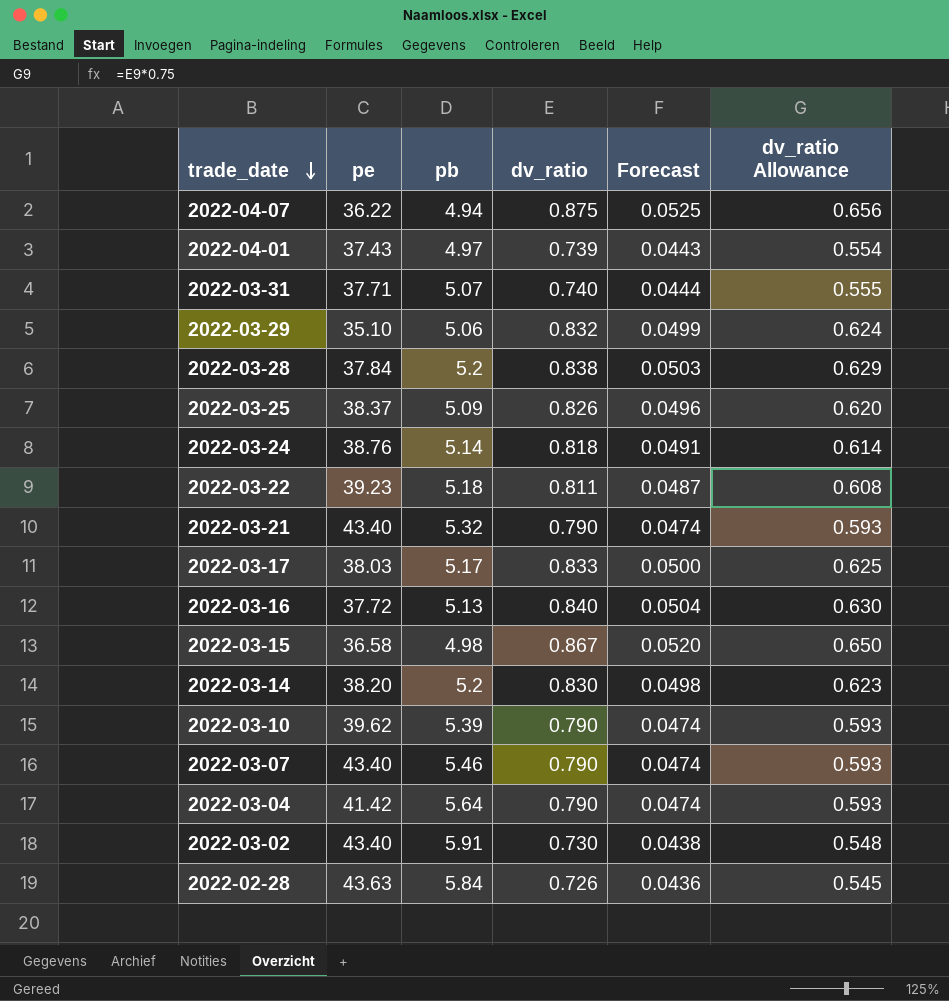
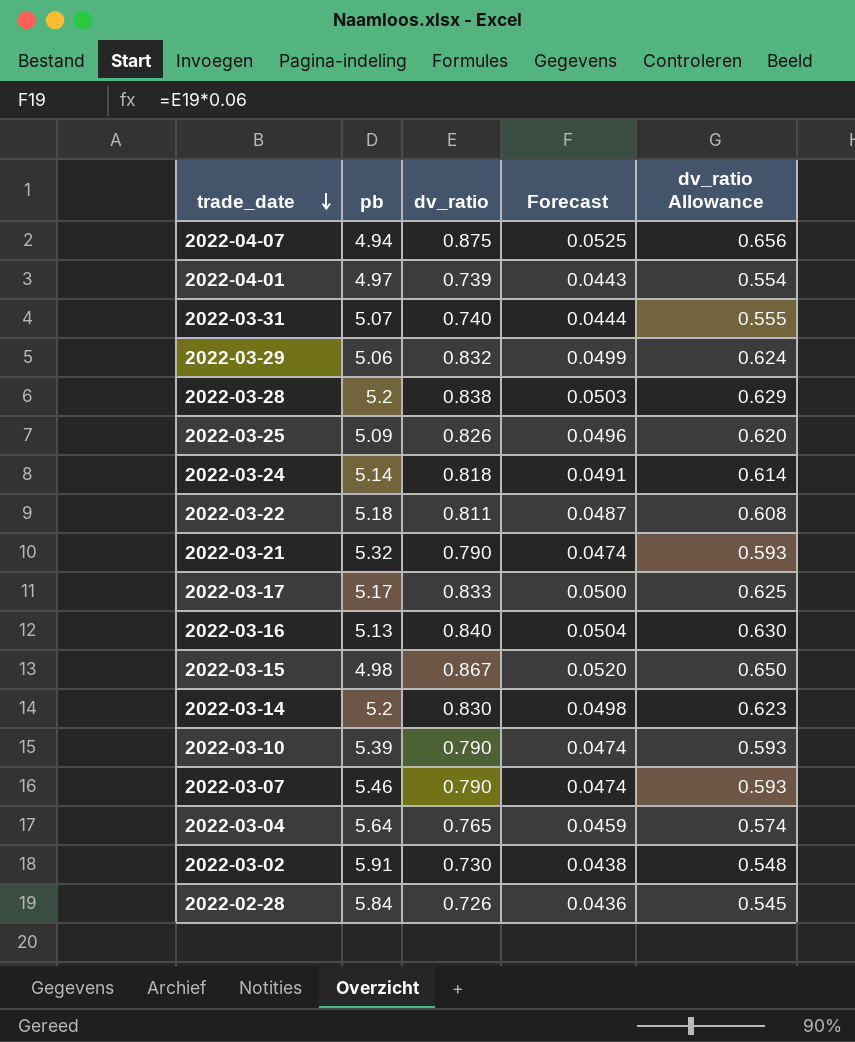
column pe | position: 2 -> none
2022-03-04 | dv_ratio: 0.790 -> 0.765
2022-03-04 | Forecast: 0.0474 -> 0.0459
2022-03-04 | dv_ratio Allowance: 0.593 -> 0.574

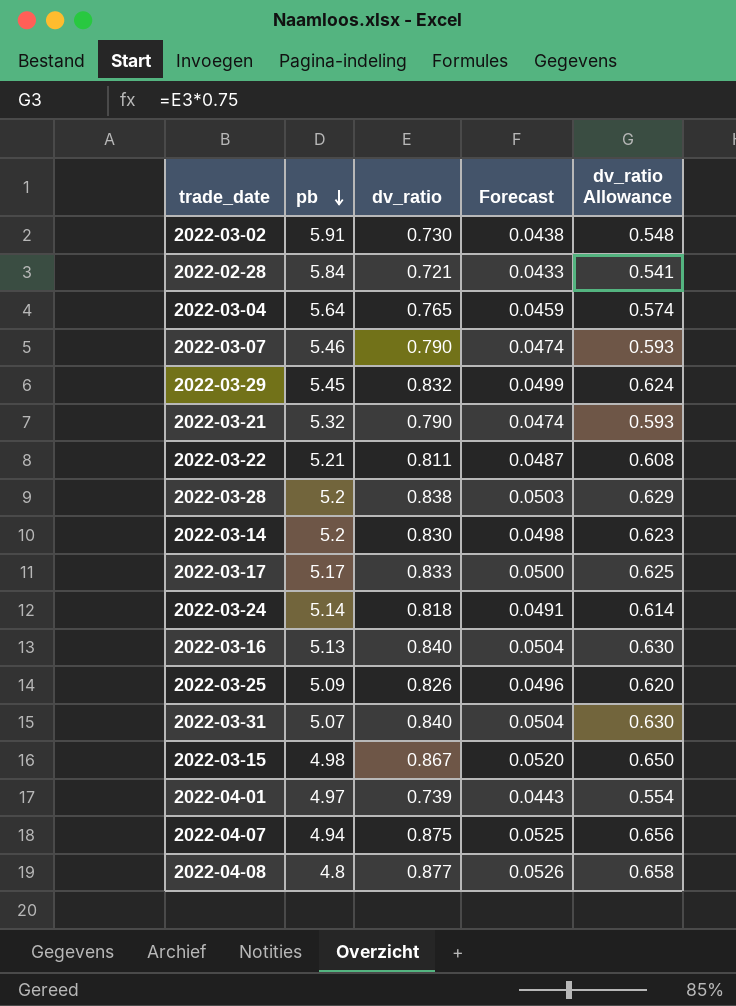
row order: trade_date descending -> pb descending
row 2022-03-10: 5.39 | 0.790 | 0.0474 | 0.593 -> none
2022-02-28 | dv_ratio: 0.726 -> 0.721
2022-02-28 | Forecast: 0.0436 -> 0.0433
2022-02-28 | dv_ratio Allowance: 0.545 -> 0.541
2022-03-29 | pb: 5.06 -> 5.45
2022-03-22 | pb: 5.18 -> 5.21
2022-03-31 | dv_ratio: 0.740 -> 0.840
2022-03-31 | Forecast: 0.0444 -> 0.0504
2022-03-31 | dv_ratio Allowance: 0.555 -> 0.630
row 2022-04-08: none -> 4.8 | 0.877 | 0.0526 | 0.658

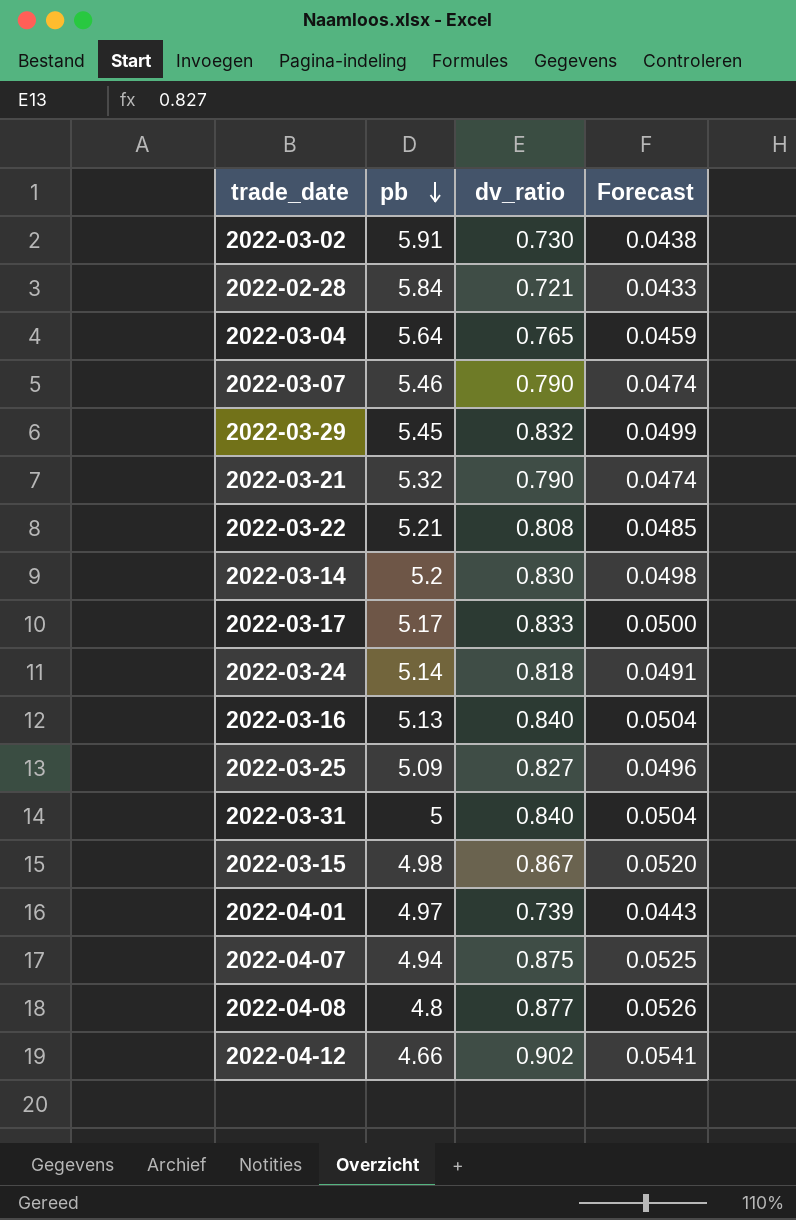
column dv_ratio Allowance | formula: [dv_ratio] * 0.75 -> none
row 2022-03-28: 5.2 | 0.838 | 0.0503 | 0.629 -> none
2022-03-22 | dv_ratio: 0.811 -> 0.808
2022-03-22 | Forecast: 0.0487 -> 0.0485
2022-03-25 | dv_ratio: 0.826 -> 0.827
2022-03-31 | pb: 5.07 -> 5
row 2022-04-12: none -> 4.66 | 0.902 | 0.0541

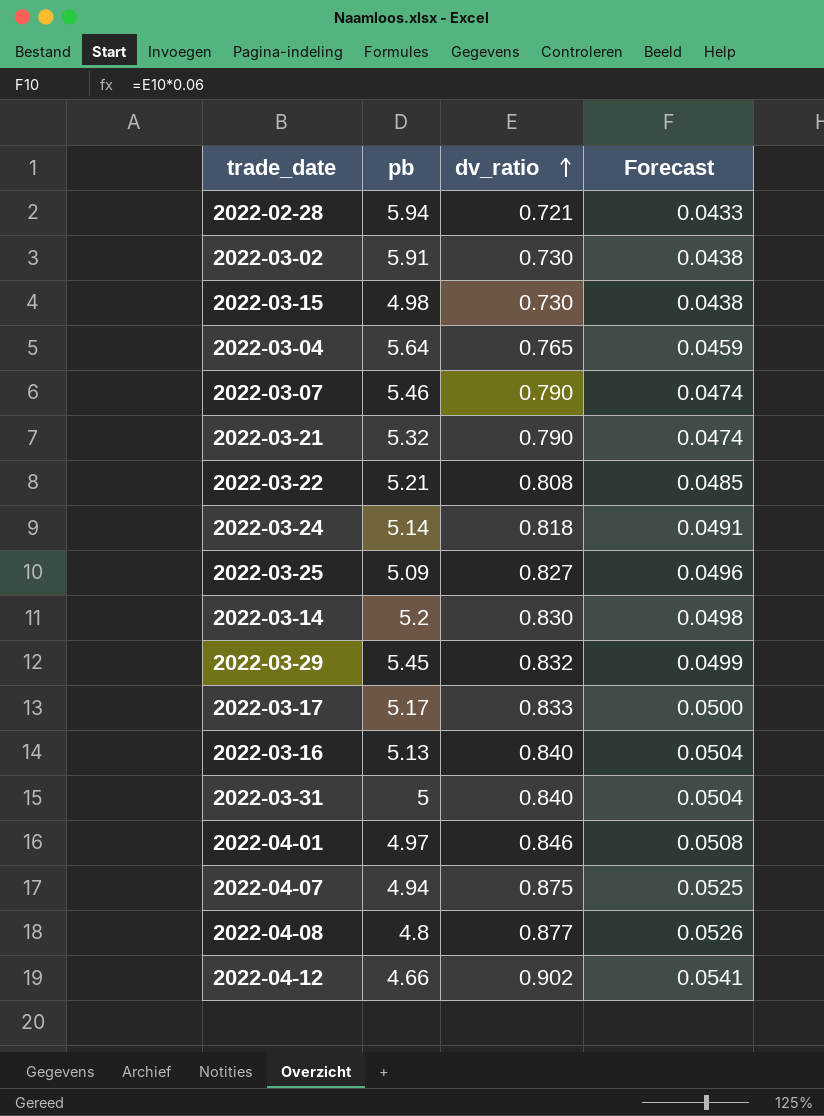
row order: pb descending -> dv_ratio ascending
2022-02-28 | pb: 5.84 -> 5.94
2022-03-15 | dv_ratio: 0.867 -> 0.730
2022-03-15 | Forecast: 0.0520 -> 0.0438
2022-04-01 | dv_ratio: 0.739 -> 0.846
2022-04-01 | Forecast: 0.0443 -> 0.0508

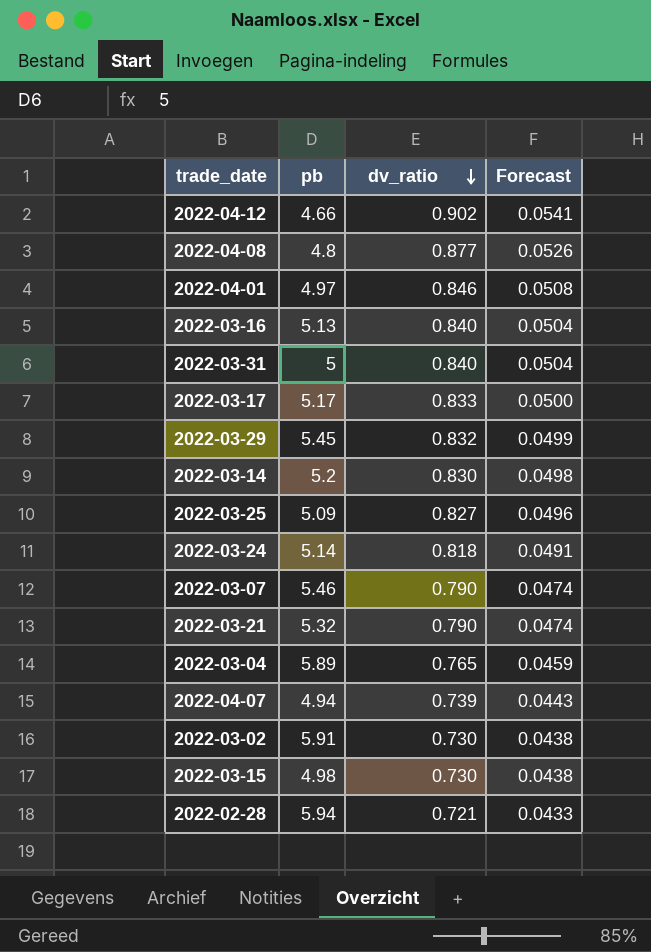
row order: dv_ratio ascending -> dv_ratio descending
row 2022-03-22: 5.21 | 0.808 | 0.0485 -> none
2022-03-04 | pb: 5.64 -> 5.89
2022-04-07 | dv_ratio: 0.875 -> 0.739
2022-04-07 | Forecast: 0.0525 -> 0.0443

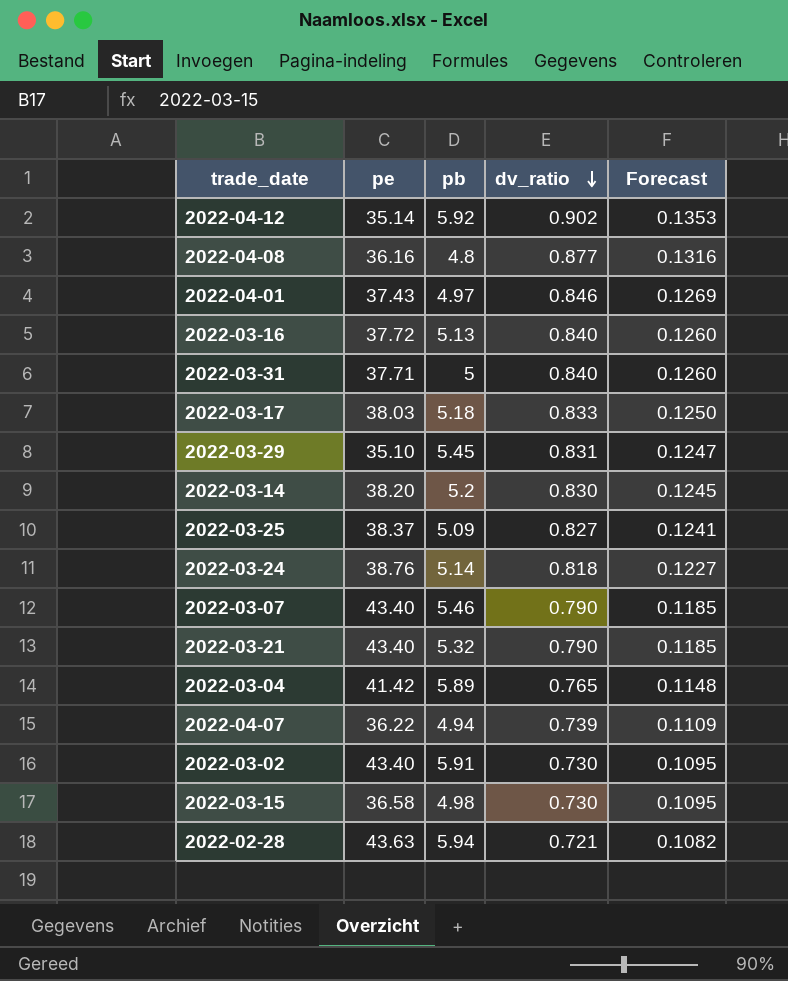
column pe | position: none -> 2
column Forecast | formula: [dv_ratio] * 0.06 -> [dv_ratio] * 0.15
2022-04-12 | pb: 4.66 -> 5.92
2022-03-17 | pb: 5.17 -> 5.18
2022-03-29 | dv_ratio: 0.832 -> 0.831

